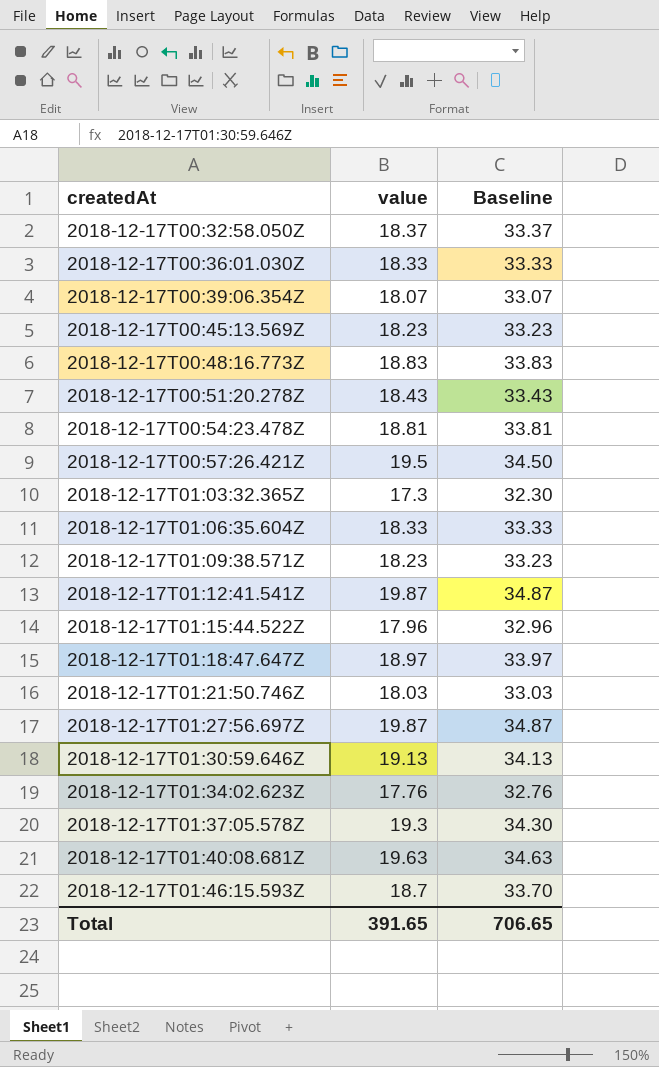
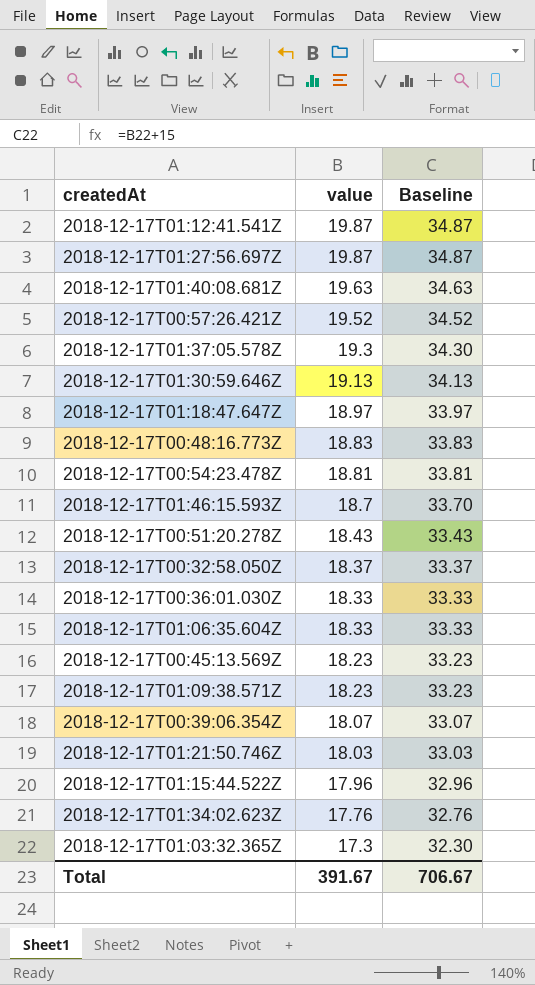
row order: createdAt ascending -> value descending
2018-12-17T00:57:26.421Z | value: 19.5 -> 19.52
2018-12-17T00:57:26.421Z | Baseline: 34.50 -> 34.52
Total | value: 391.65 -> 391.67
Total | Baseline: 706.65 -> 706.67

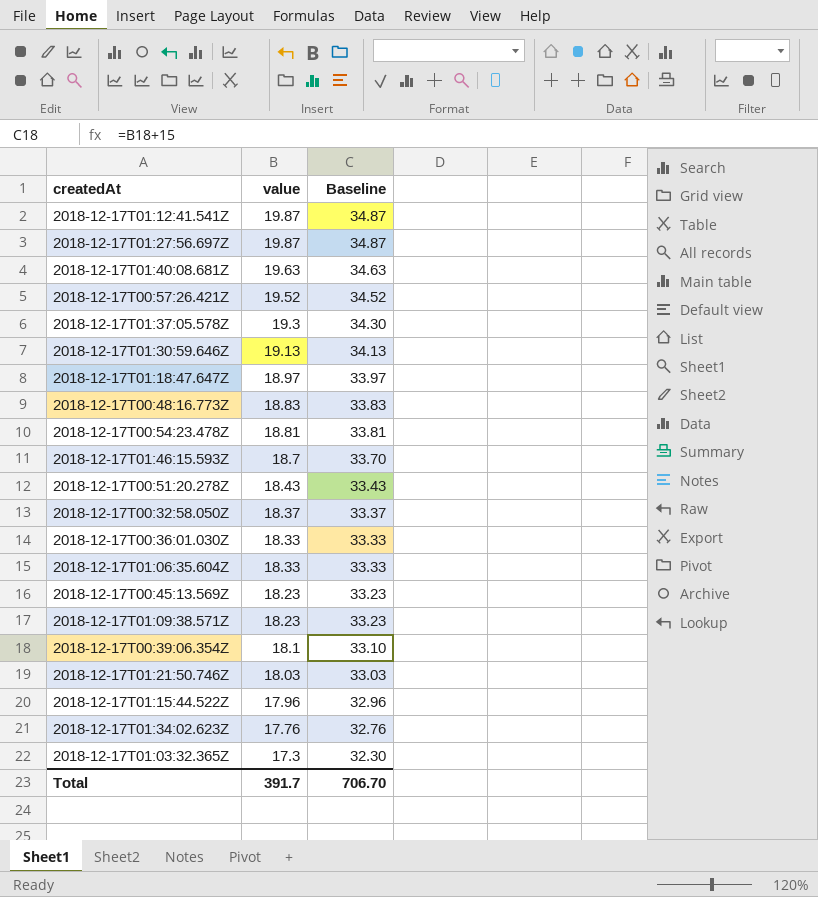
2018-12-17T00:39:06.354Z | value: 18.07 -> 18.1
2018-12-17T00:39:06.354Z | Baseline: 33.07 -> 33.10
Total | value: 391.67 -> 391.7
Total | Baseline: 706.67 -> 706.70

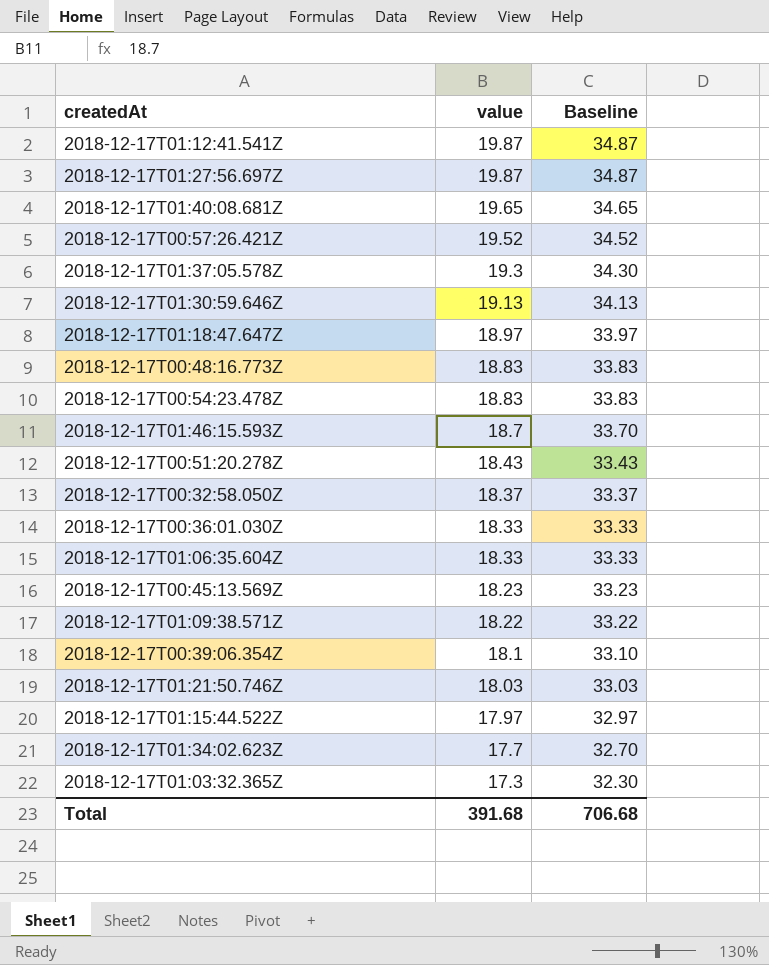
2018-12-17T01:40:08.681Z | value: 19.63 -> 19.65
2018-12-17T01:40:08.681Z | Baseline: 34.63 -> 34.65
2018-12-17T00:54:23.478Z | value: 18.81 -> 18.83
2018-12-17T00:54:23.478Z | Baseline: 33.81 -> 33.83
2018-12-17T01:09:38.571Z | value: 18.23 -> 18.22
2018-12-17T01:09:38.571Z | Baseline: 33.23 -> 33.22
2018-12-17T01:15:44.522Z | value: 17.96 -> 17.97
2018-12-17T01:15:44.522Z | Baseline: 32.96 -> 32.97
2018-12-17T01:34:02.623Z | value: 17.76 -> 17.7
2018-12-17T01:34:02.623Z | Baseline: 32.76 -> 32.70
Total | value: 391.7 -> 391.68
Total | Baseline: 706.70 -> 706.68

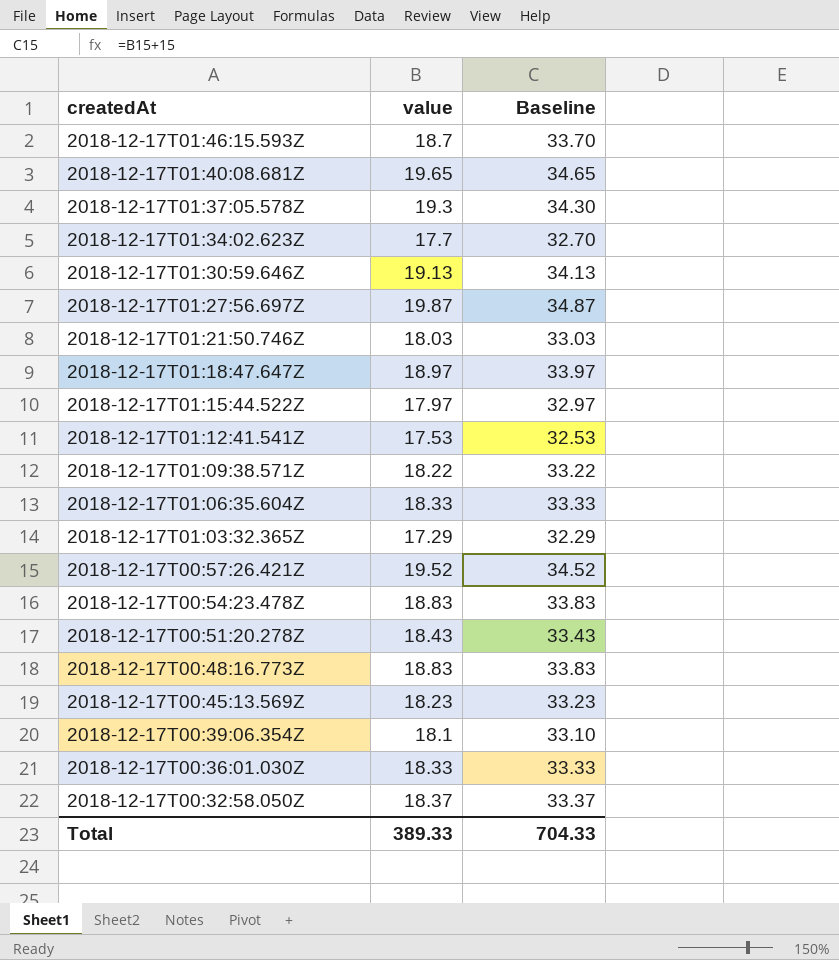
row order: value descending -> createdAt descending
2018-12-17T01:12:41.541Z | value: 19.87 -> 17.53
2018-12-17T01:12:41.541Z | Baseline: 34.87 -> 32.53
2018-12-17T01:03:32.365Z | value: 17.3 -> 17.29
2018-12-17T01:03:32.365Z | Baseline: 32.30 -> 32.29
Total | value: 391.68 -> 389.33
Total | Baseline: 706.68 -> 704.33

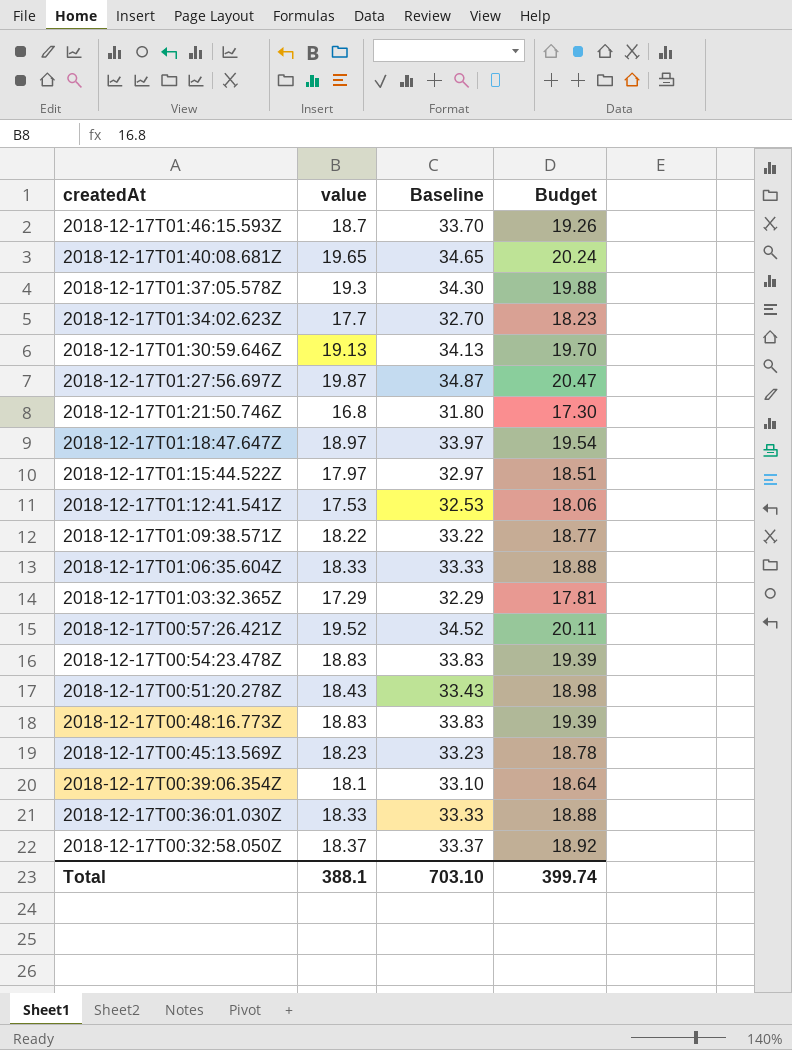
column Budget | formula: none -> [value] * 1.03
2018-12-17T01:21:50.746Z | value: 18.03 -> 16.8
2018-12-17T01:21:50.746Z | Baseline: 33.03 -> 31.80
Total | value: 389.33 -> 388.1
Total | Baseline: 704.33 -> 703.10

